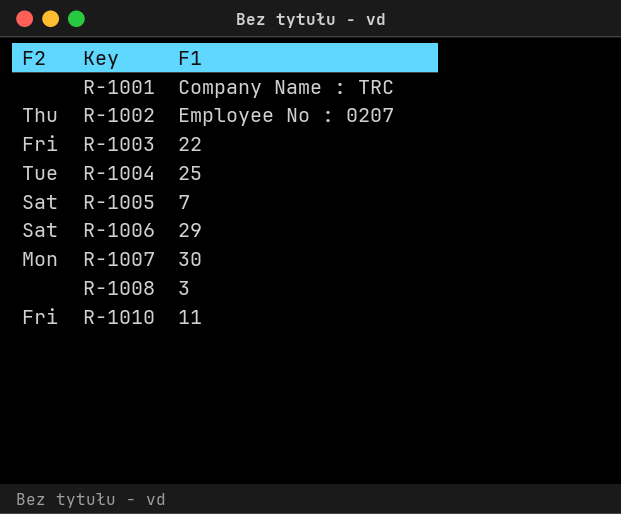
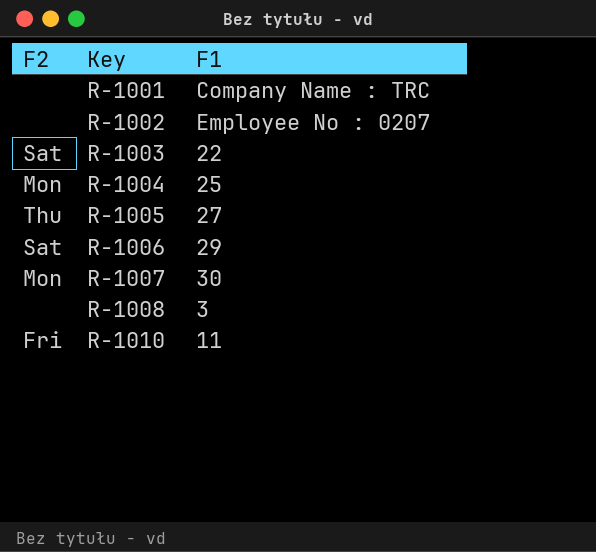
R-1002 | F2: Thu -> none
R-1003 | F2: Fri -> Sat
R-1004 | F2: Tue -> Mon
R-1005 | F2: Sat -> Thu
R-1005 | F1: 7 -> 27

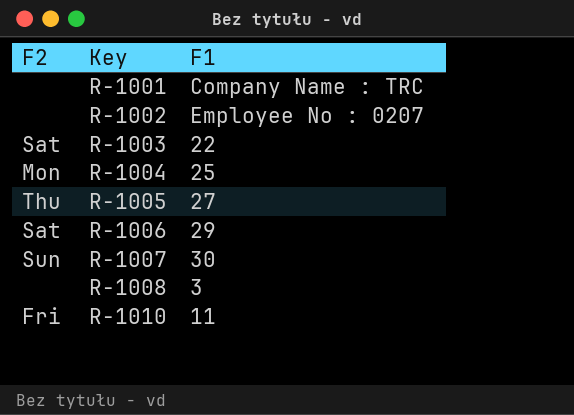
R-1007 | F2: Mon -> Sun

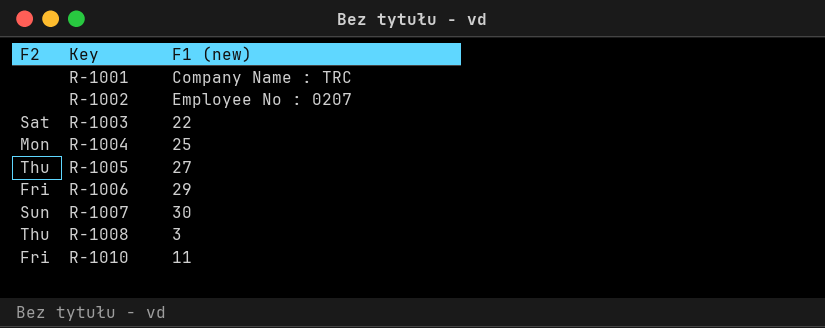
column name: F1 -> F1 (new)
R-1006 | F2: Sat -> Fri
R-1008 | F2: none -> Thu

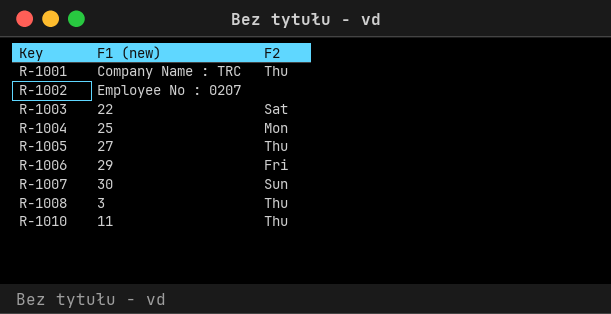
column F2 | position: 1 -> 3
R-1001 | F2: none -> Thu
R-1010 | F2: Fri -> Thu

